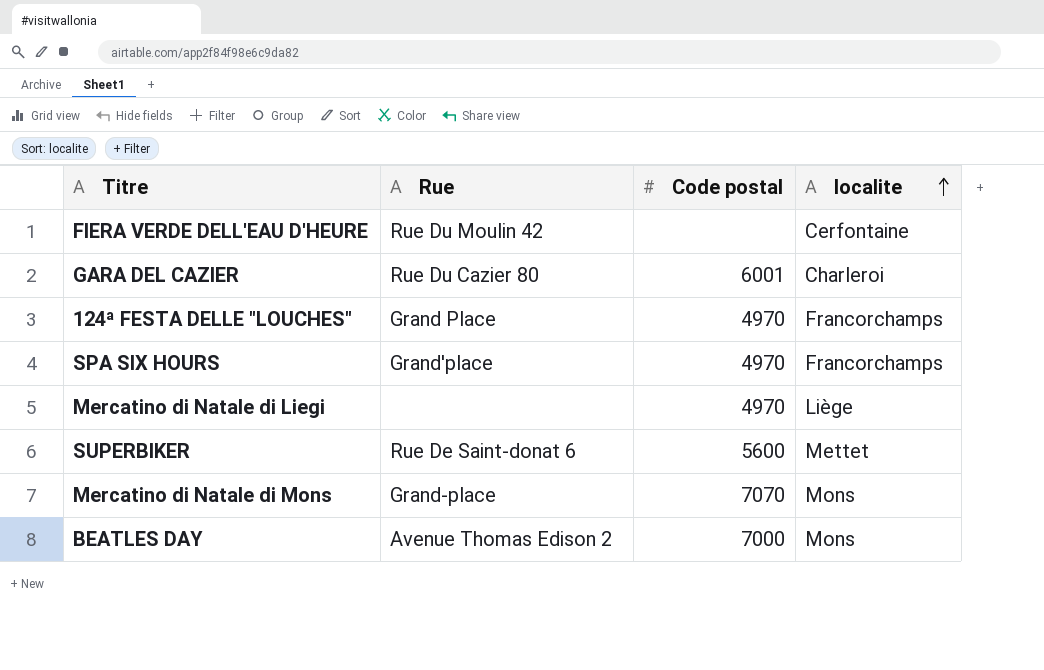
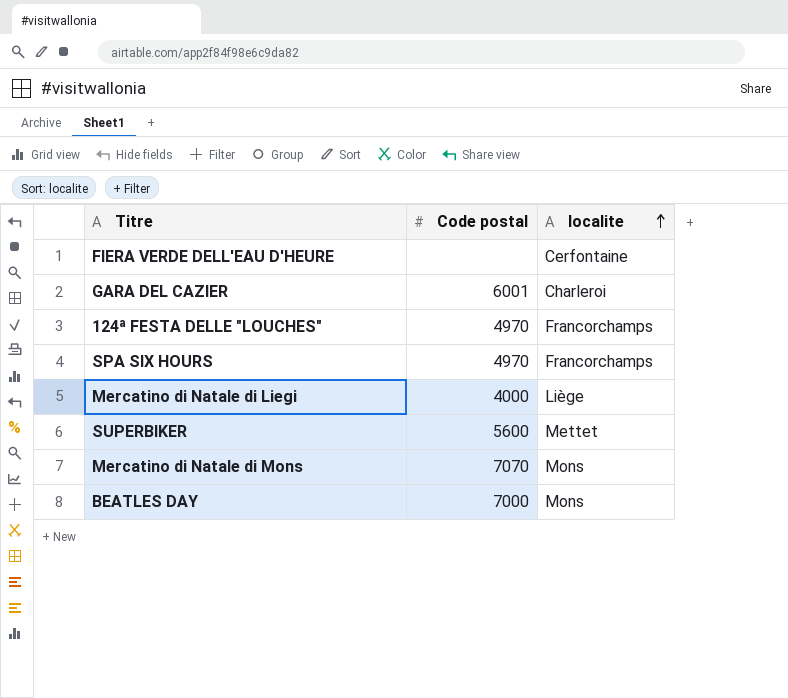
column Rue | position: 2 -> none
Mercatino di Natale di Liegi | Code postal: 4970 -> 4000

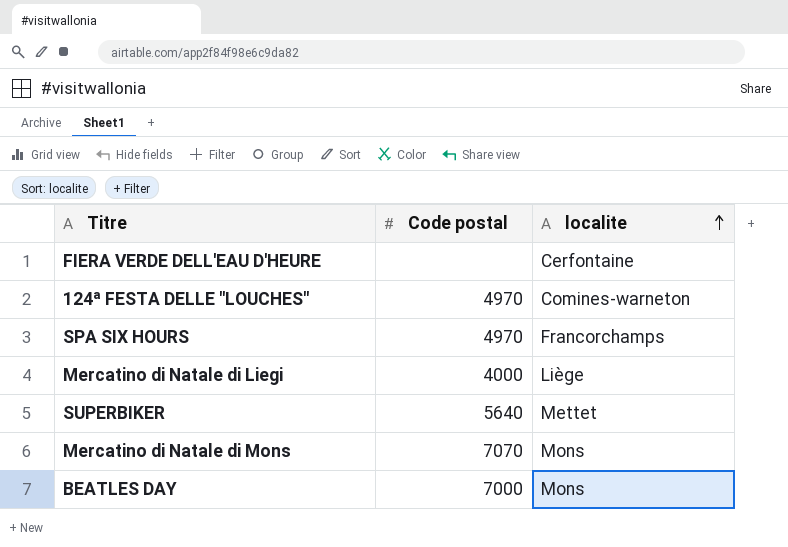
row GARA DEL CAZIER: 6001 | Charleroi -> none
124ª FESTA DELLE "LOUCHES" | localite: Francorchamps -> Comines-warneton
SUPERBIKER | Code postal: 5600 -> 5640

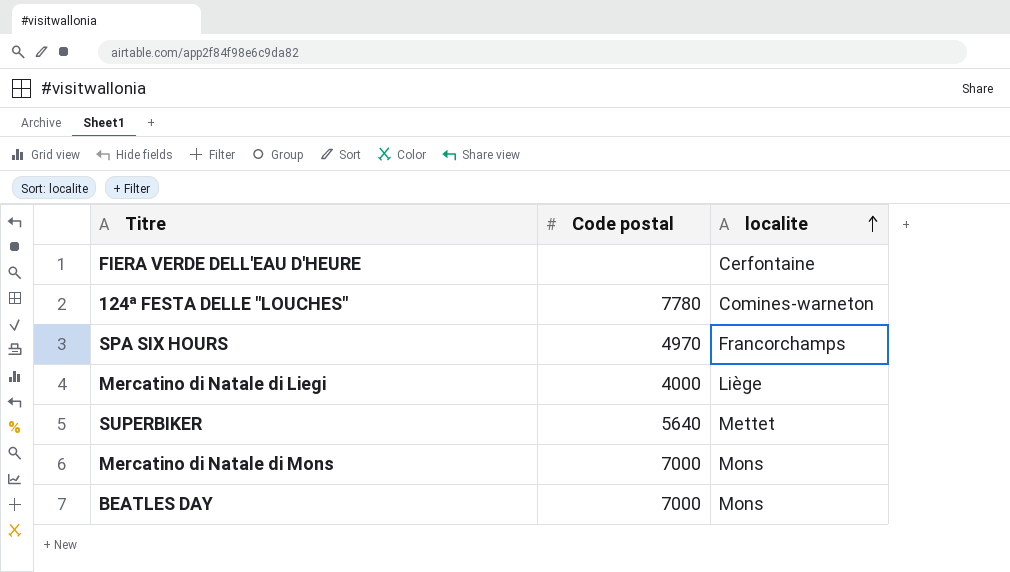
124ª FESTA DELLE "LOUCHES" | Code postal: 4970 -> 7780
Mercatino di Natale di Mons | Code postal: 7070 -> 7000

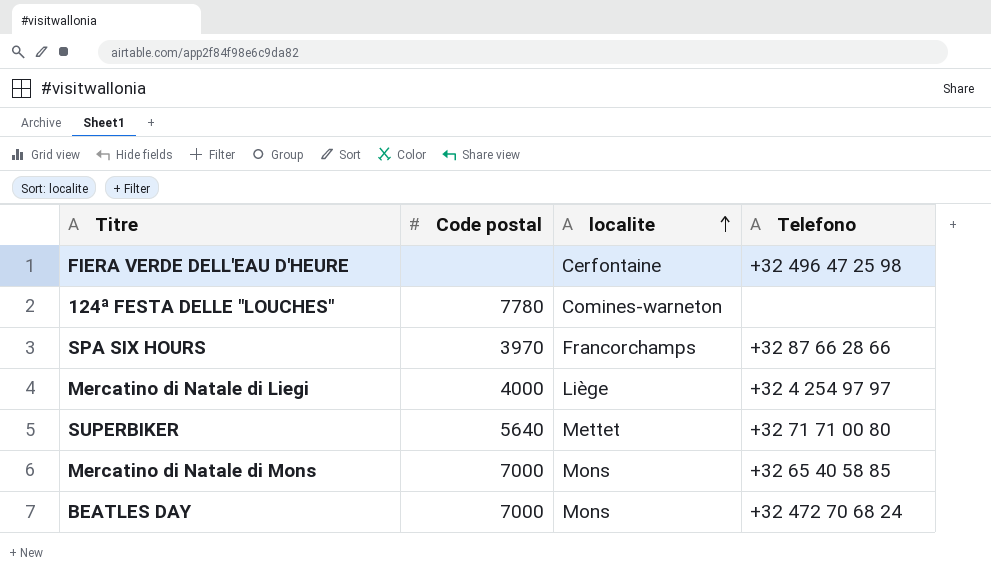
column Telefono | position: none -> 4
SPA SIX HOURS | Code postal: 4970 -> 3970

